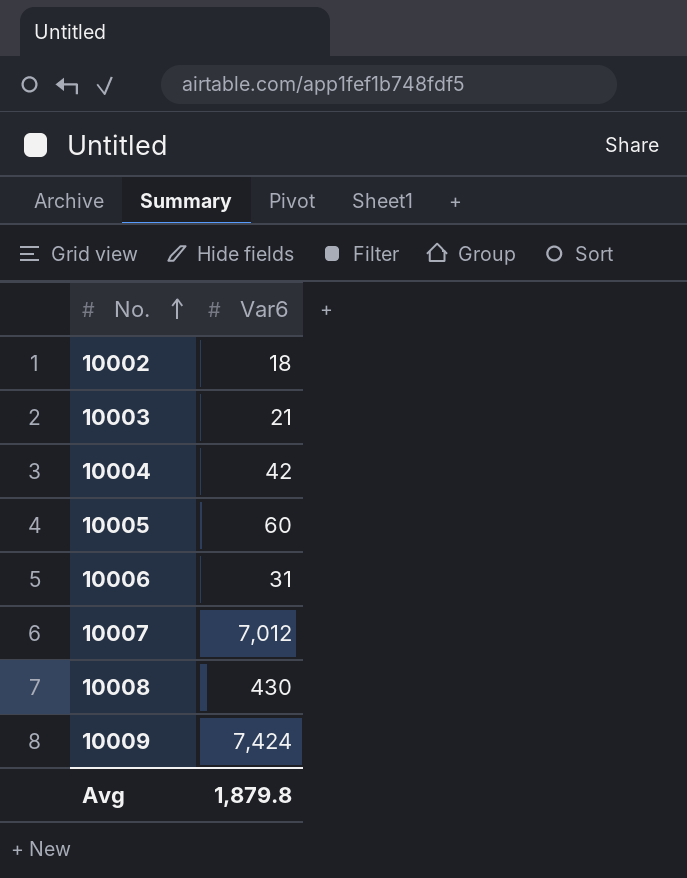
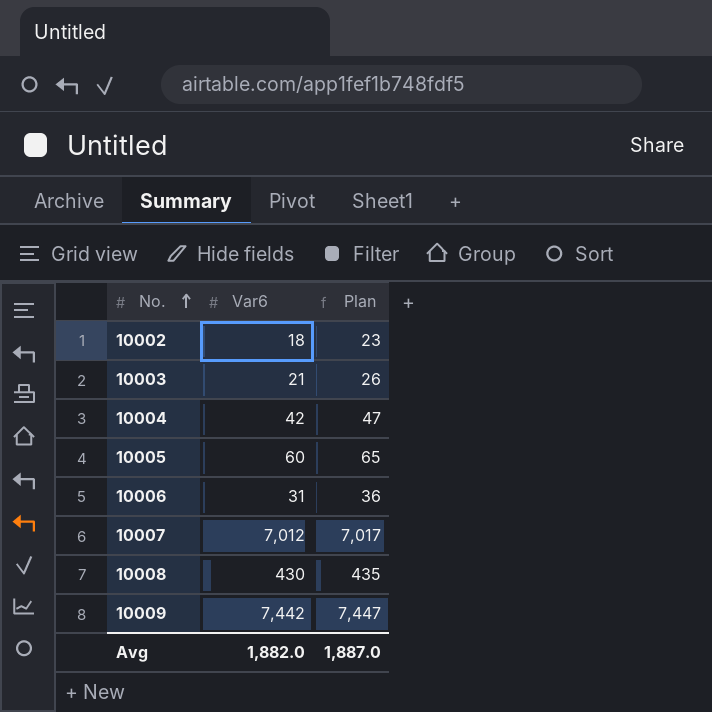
column Plan | formula: none -> [Var6] + 5
10009 | Var6: 7,424 -> 7,442
Avg | Var6: 1,879.8 -> 1,882.0

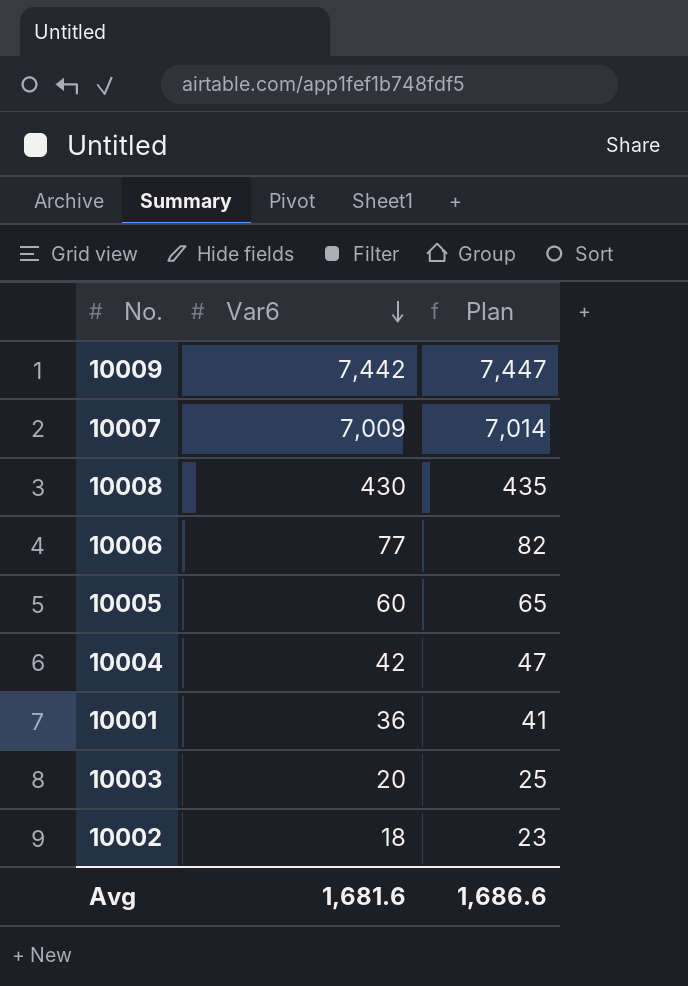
row order: No. ascending -> Var6 descending
10007 | Var6: 7,012 -> 7,009
10007 | Plan: 7,017 -> 7,014
10006 | Var6: 31 -> 77
10006 | Plan: 36 -> 82
row 10001: none -> 36 | 41
10003 | Var6: 21 -> 20
10003 | Plan: 26 -> 25
Avg | Var6: 1,882.0 -> 1,681.6
Avg | Plan: 1,887.0 -> 1,686.6

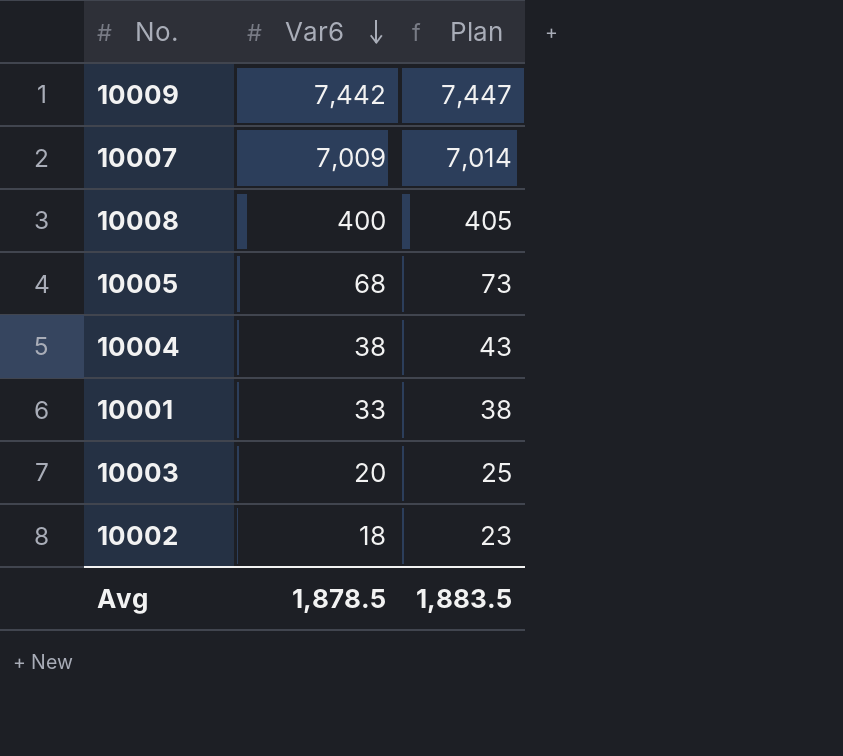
row 10006: 77 | 82 -> none
10008 | Var6: 430 -> 400
10008 | Plan: 435 -> 405
10005 | Var6: 60 -> 68
10005 | Plan: 65 -> 73
10004 | Var6: 42 -> 38
10004 | Plan: 47 -> 43
10001 | Var6: 36 -> 33
10001 | Plan: 41 -> 38
Avg | Var6: 1,681.6 -> 1,878.5
Avg | Plan: 1,686.6 -> 1,883.5

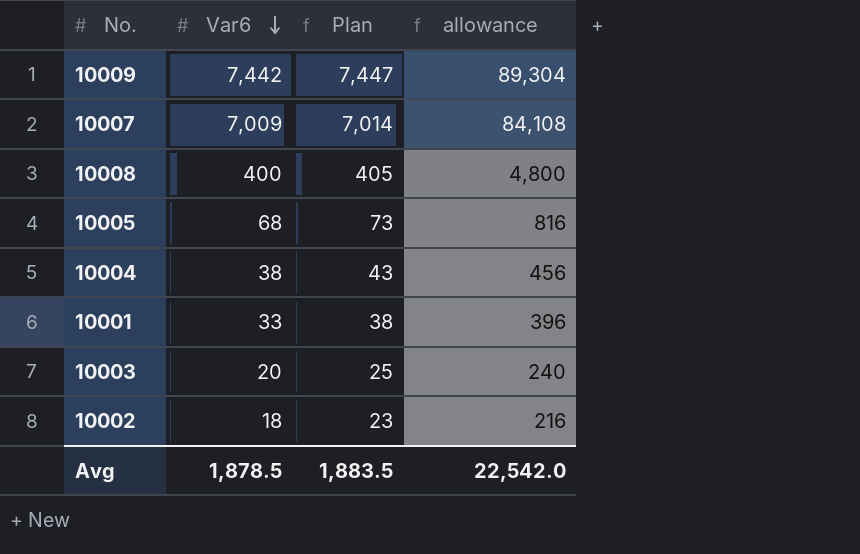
column allowance | formula: none -> [Var6] * 12

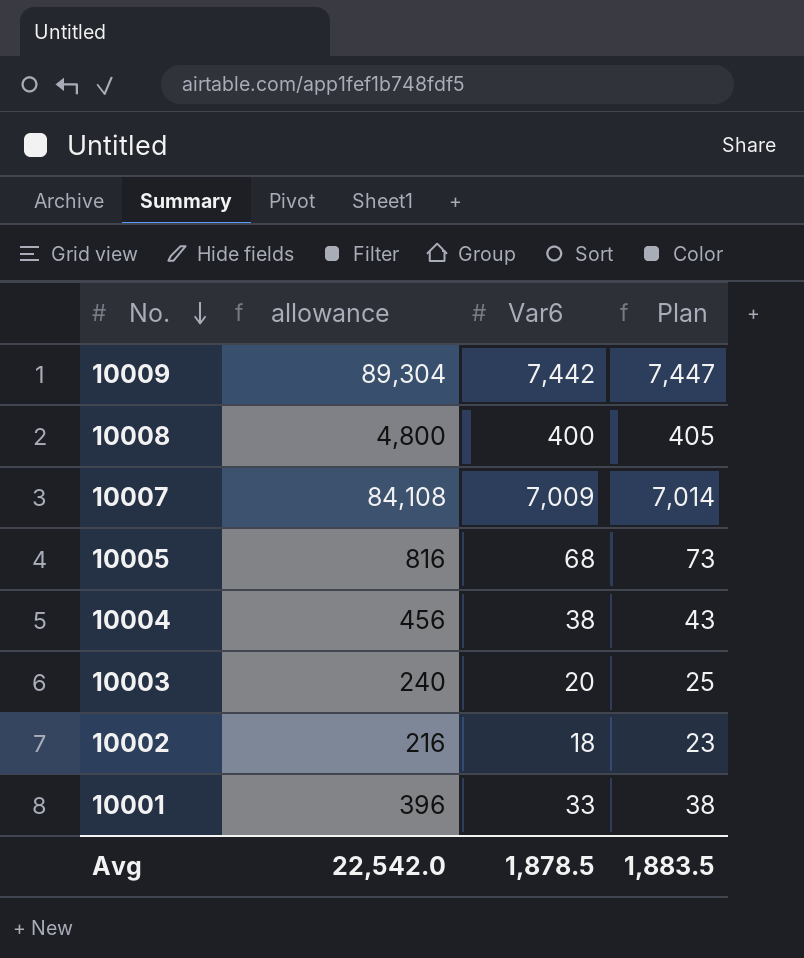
row order: Var6 descending -> No. descending
column allowance | position: 4 -> 2

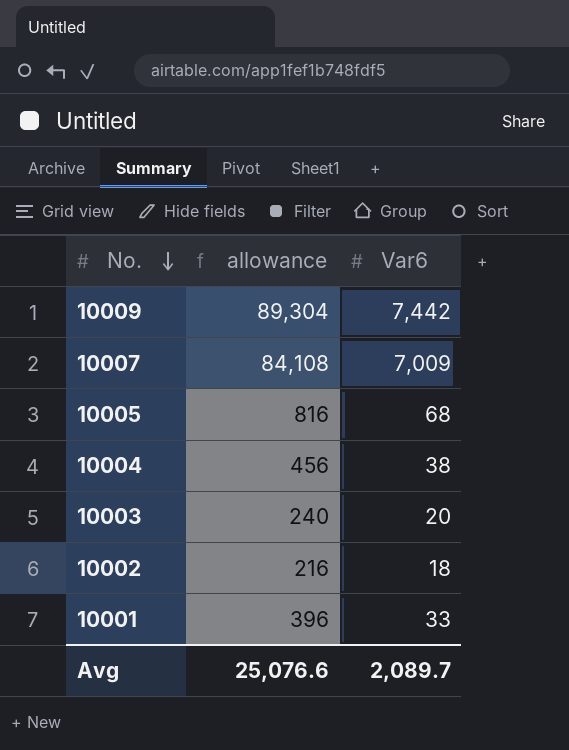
column Plan | formula: [Var6] + 5 -> none
row 10008: 4,800 | 400 | 405 -> none
Avg | allowance: 22,542.0 -> 25,076.6
Avg | Var6: 1,878.5 -> 2,089.7

